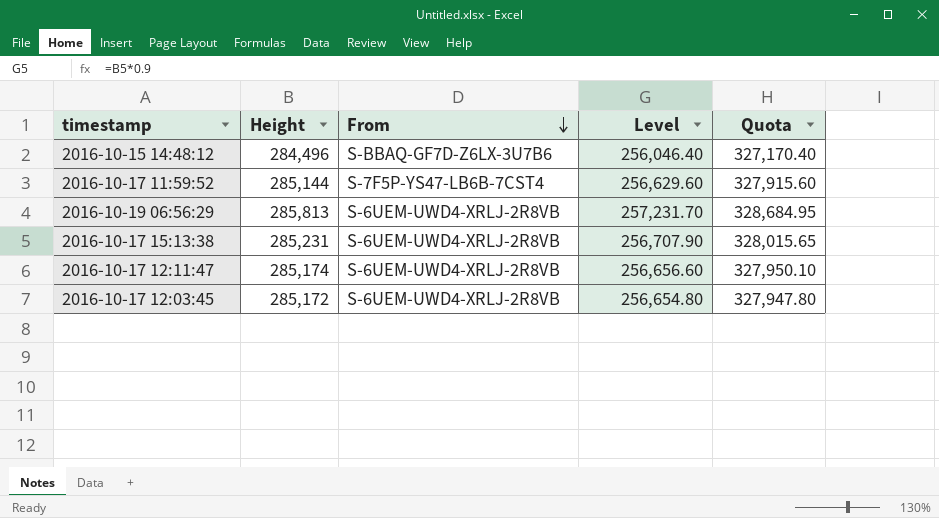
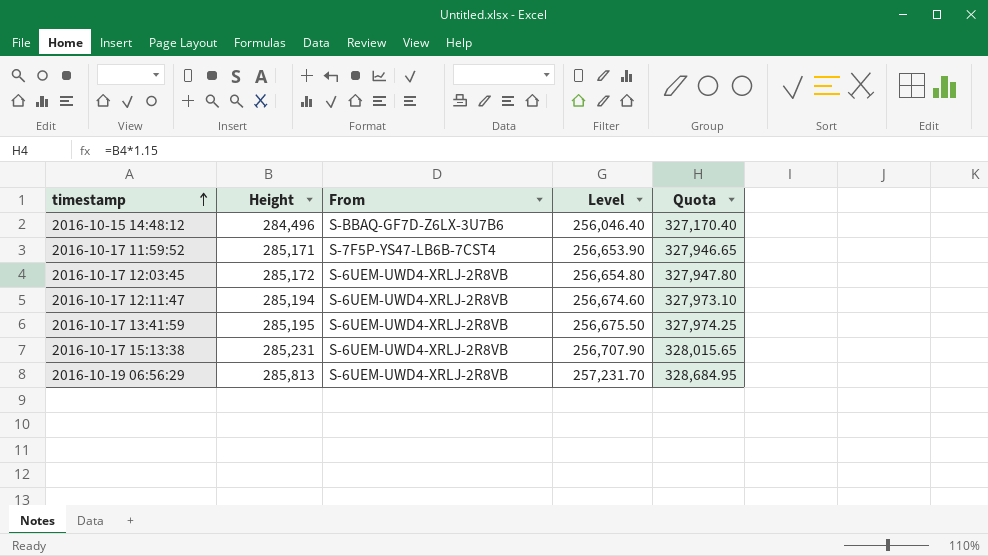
row order: From descending -> timestamp ascending
2016-10-17 11:59:52 | Height: 285,144 -> 285,171
2016-10-17 11:59:52 | Level: 256,629.60 -> 256,653.90
2016-10-17 11:59:52 | Quota: 327,915.60 -> 327,946.65
2016-10-17 12:11:47 | Height: 285,174 -> 285,194
2016-10-17 12:11:47 | Level: 256,656.60 -> 256,674.60
2016-10-17 12:11:47 | Quota: 327,950.10 -> 327,973.10
row 2016-10-17 13:41:59: none -> 285,195 | S-6UEM-UWD4-XRLJ-2R8VB | 256,675.50 | 327,974.25

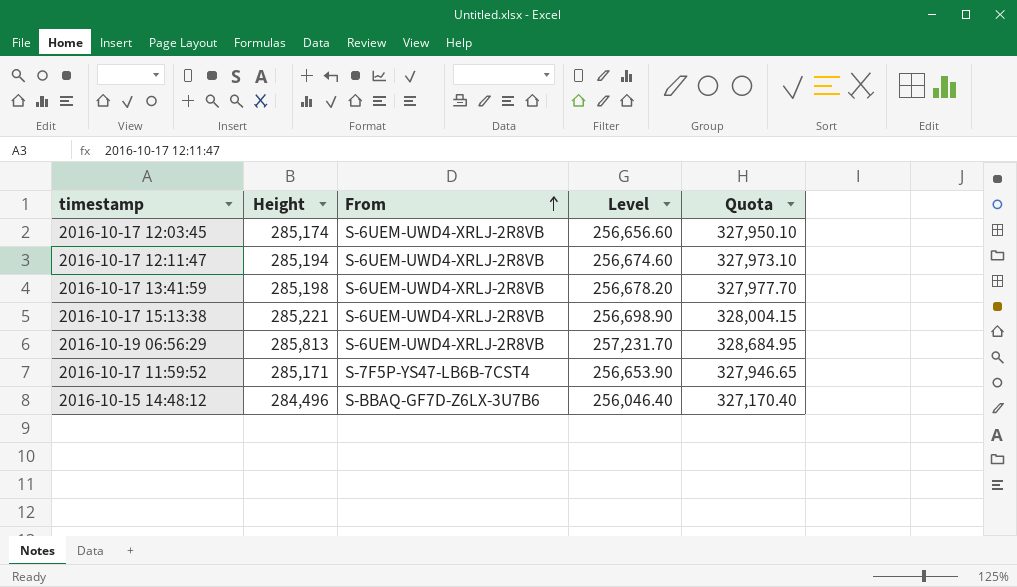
row order: timestamp ascending -> From ascending
2016-10-17 12:03:45 | Height: 285,172 -> 285,174
2016-10-17 12:03:45 | Level: 256,654.80 -> 256,656.60
2016-10-17 12:03:45 | Quota: 327,947.80 -> 327,950.10
2016-10-17 13:41:59 | Height: 285,195 -> 285,198
2016-10-17 13:41:59 | Level: 256,675.50 -> 256,678.20
2016-10-17 13:41:59 | Quota: 327,974.25 -> 327,977.70
2016-10-17 15:13:38 | Height: 285,231 -> 285,221
2016-10-17 15:13:38 | Level: 256,707.90 -> 256,698.90
2016-10-17 15:13:38 | Quota: 328,015.65 -> 328,004.15

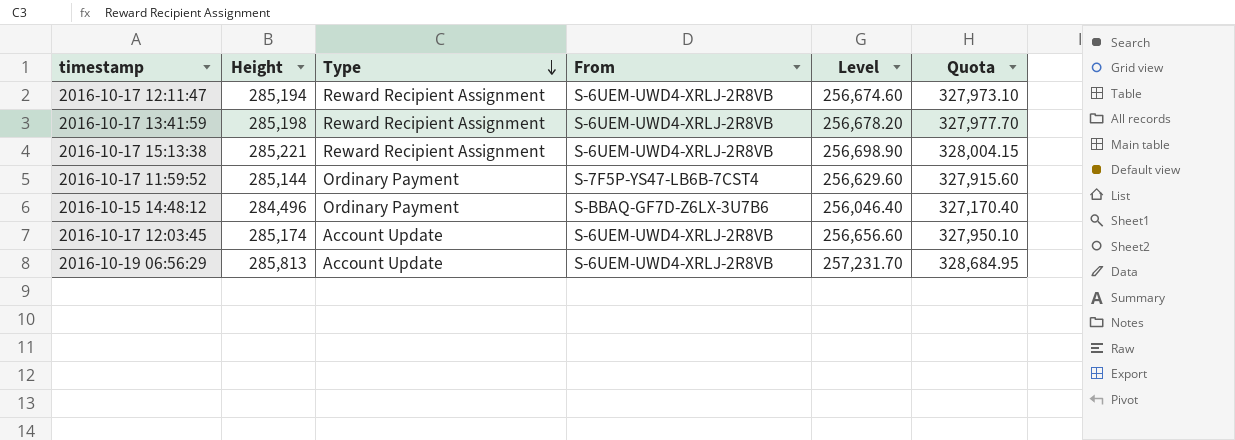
row order: From ascending -> Type descending
column Type | position: none -> 3
2016-10-17 11:59:52 | Height: 285,171 -> 285,144
2016-10-17 11:59:52 | Level: 256,653.90 -> 256,629.60
2016-10-17 11:59:52 | Quota: 327,946.65 -> 327,915.60

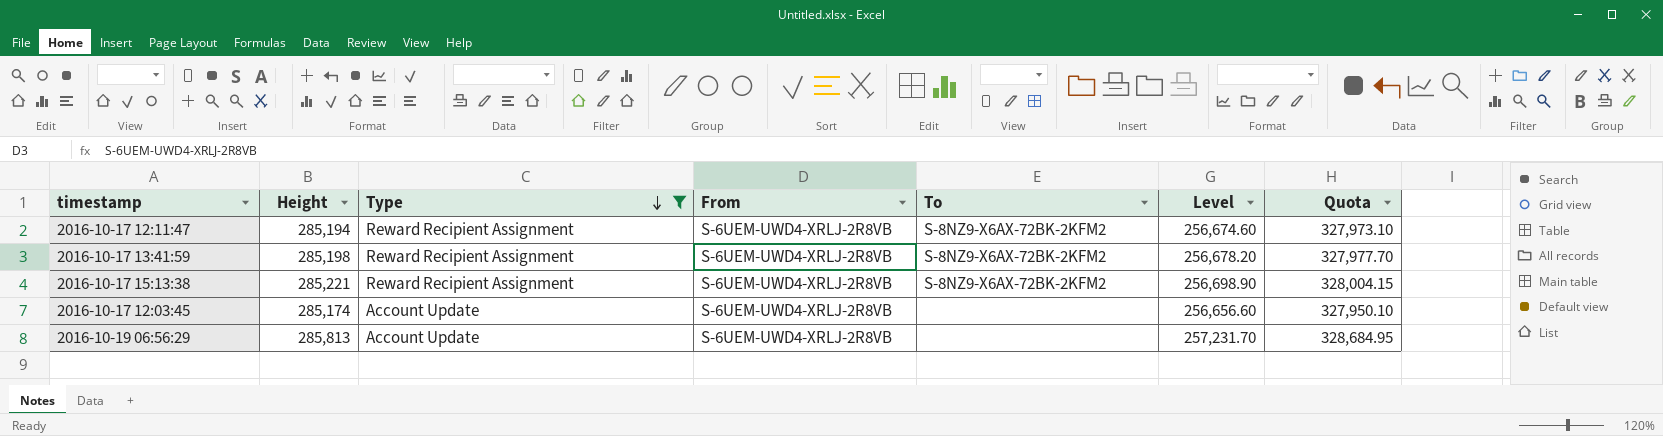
filter: none -> Type != Ordinary Payment
column To | position: none -> 5

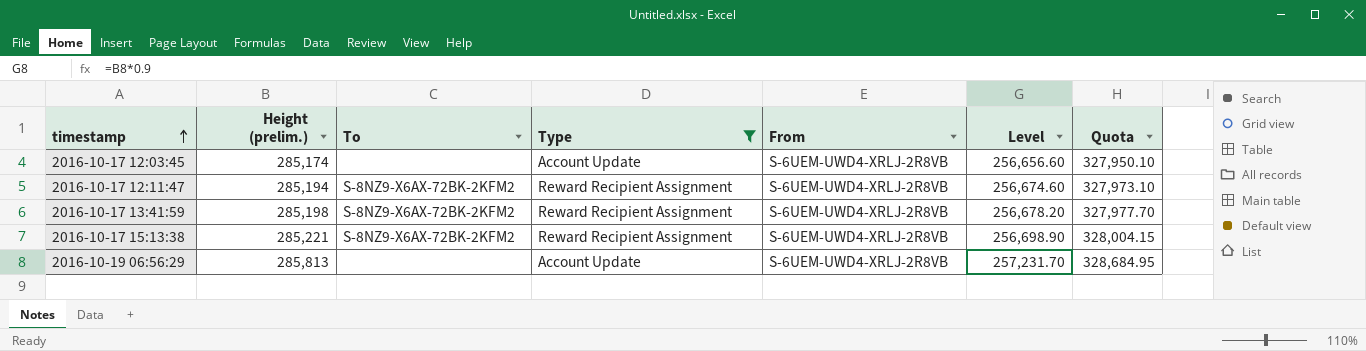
row order: Type descending -> timestamp ascending
column name: Height -> Height (prelim.)
column To | position: 5 -> 3

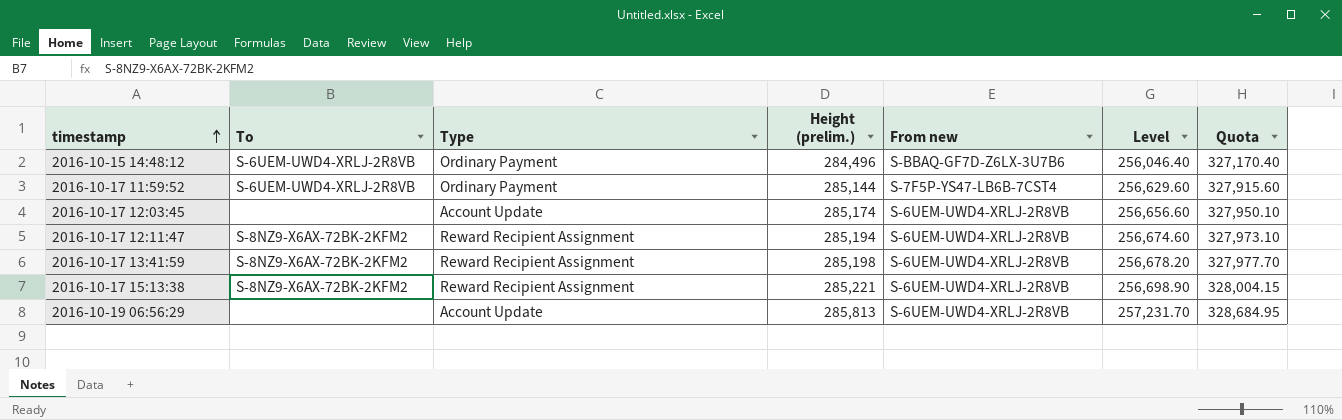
filter: Type != Ordinary Payment -> none
column Height (prelim.) | position: 2 -> 4
column name: From -> From new

